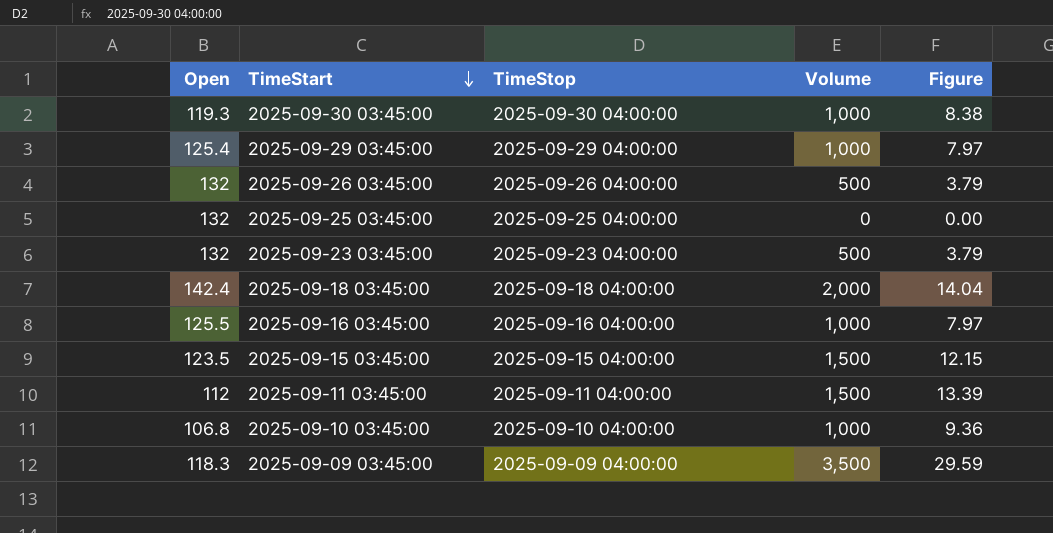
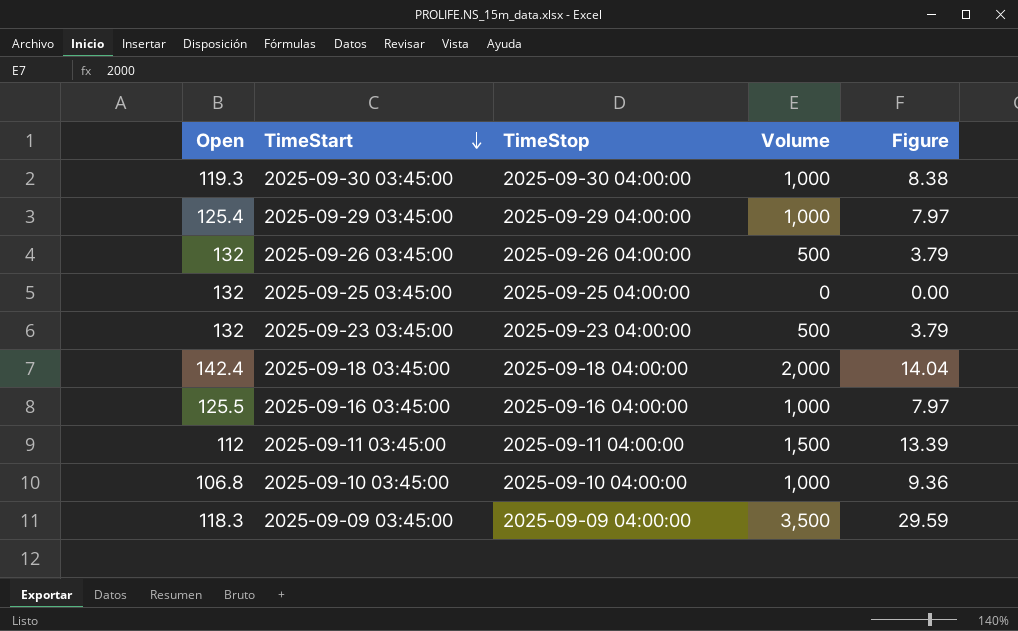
row 2025-09-15 03:45:00: 123.5 | 2025-09-15 04:00:00 | 1,500 | 12.15 -> none

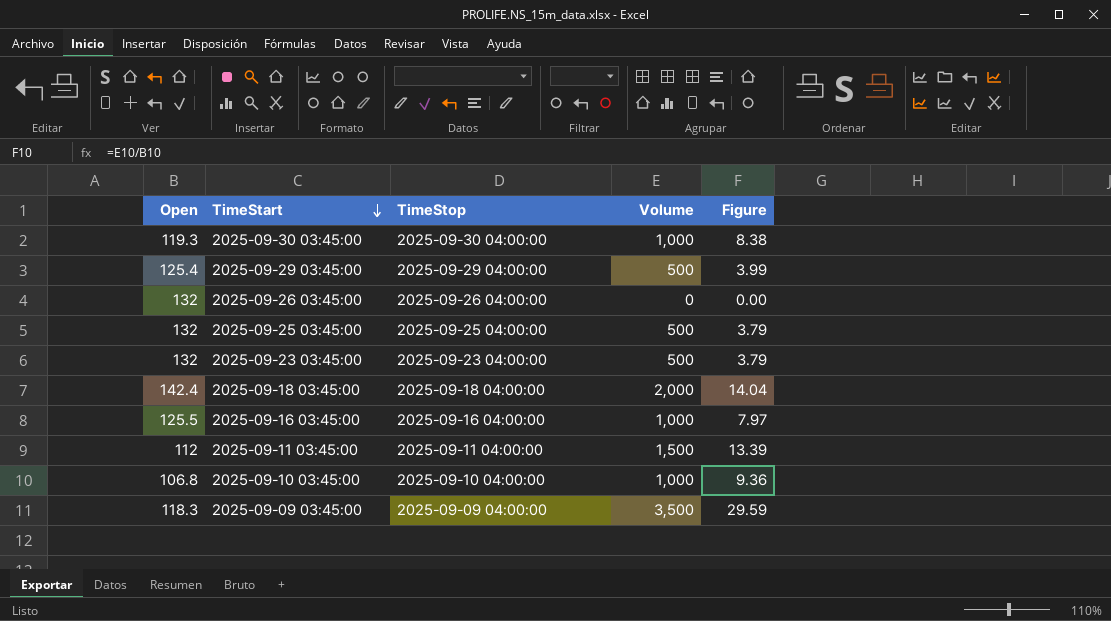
2025-09-29 03:45:00 | Volume: 1,000 -> 500
2025-09-29 03:45:00 | Figure: 7.97 -> 3.99
2025-09-26 03:45:00 | Volume: 500 -> 0
2025-09-26 03:45:00 | Figure: 3.79 -> 0.00
2025-09-25 03:45:00 | Volume: 0 -> 500
2025-09-25 03:45:00 | Figure: 0.00 -> 3.79

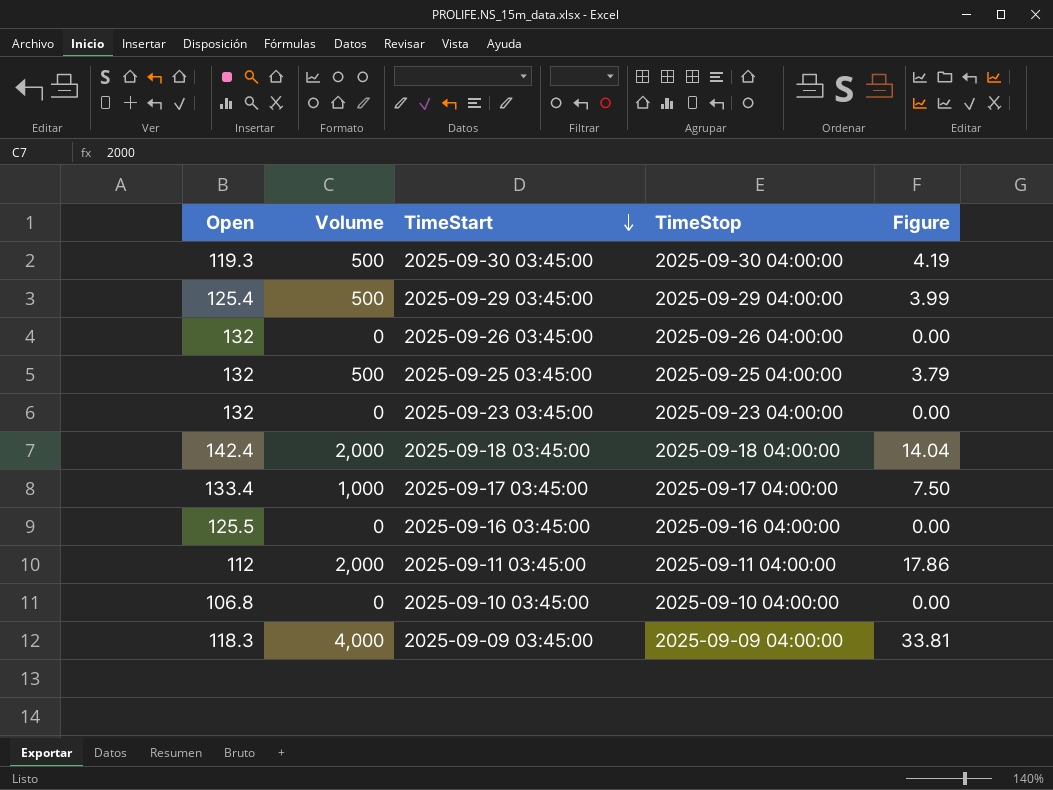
column Volume | position: 4 -> 2
2025-09-30 03:45:00 | Volume: 1,000 -> 500
2025-09-30 03:45:00 | Figure: 8.38 -> 4.19
2025-09-23 03:45:00 | Volume: 500 -> 0
2025-09-23 03:45:00 | Figure: 3.79 -> 0.00
row 2025-09-17 03:45:00: none -> 133.4 | 1,000 | 2025-09-17 04:00:00 | 7.50
2025-09-16 03:45:00 | Volume: 1,000 -> 0
2025-09-16 03:45:00 | Figure: 7.97 -> 0.00
2025-09-11 03:45:00 | Volume: 1,500 -> 2,000
2025-09-11 03:45:00 | Figure: 13.39 -> 17.86
2025-09-10 03:45:00 | Volume: 1,000 -> 0
2025-09-10 03:45:00 | Figure: 9.36 -> 0.00
2025-09-09 03:45:00 | Volume: 3,500 -> 4,000
2025-09-09 03:45:00 | Figure: 29.59 -> 33.81

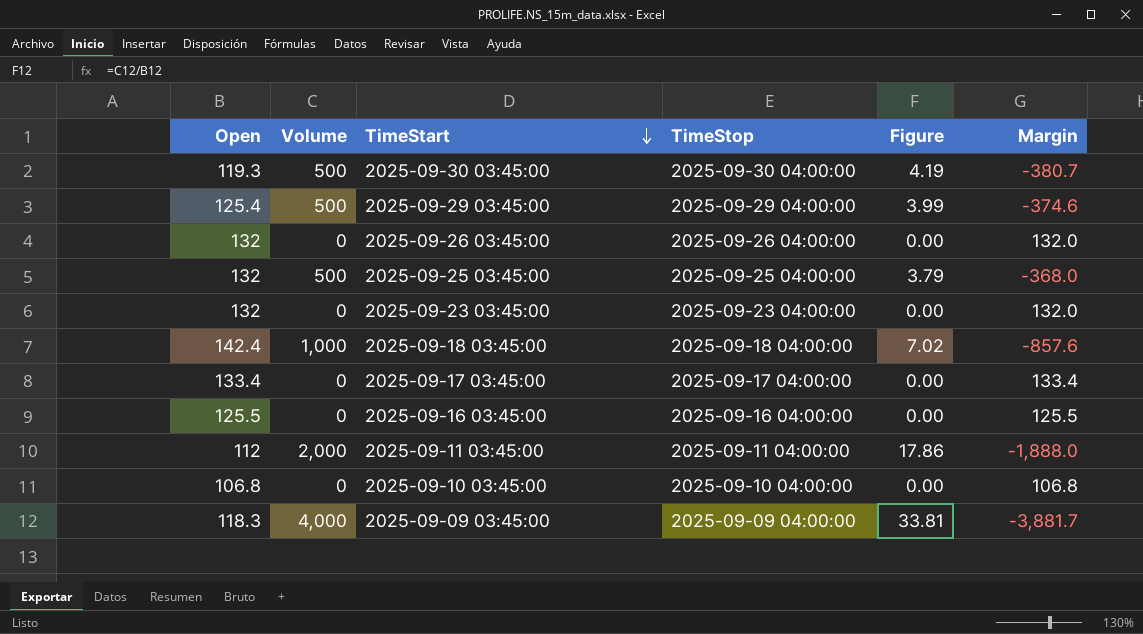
column Margin | formula: none -> [Open] - [Volume]
2025-09-18 03:45:00 | Volume: 2,000 -> 1,000
2025-09-18 03:45:00 | Figure: 14.04 -> 7.02
2025-09-17 03:45:00 | Volume: 1,000 -> 0
2025-09-17 03:45:00 | Figure: 7.50 -> 0.00

